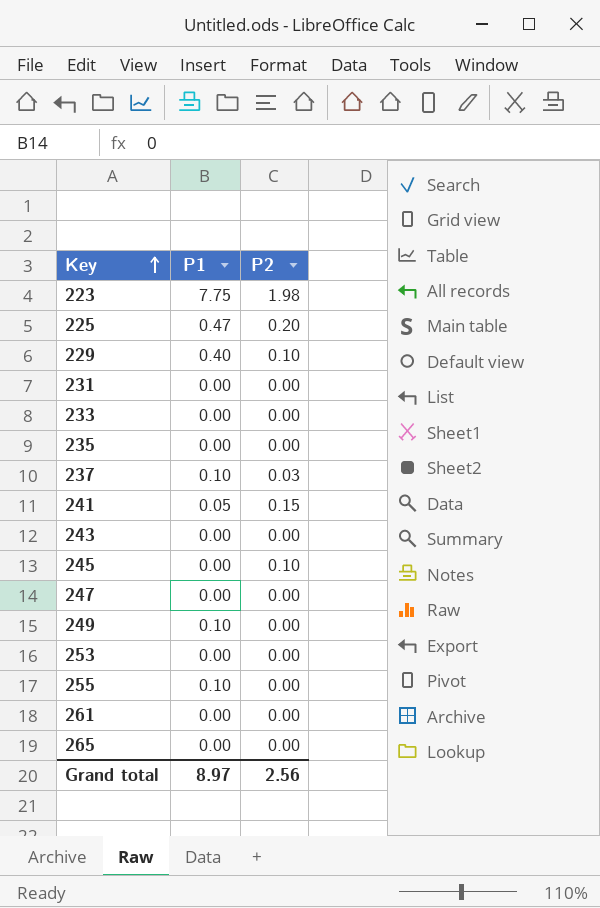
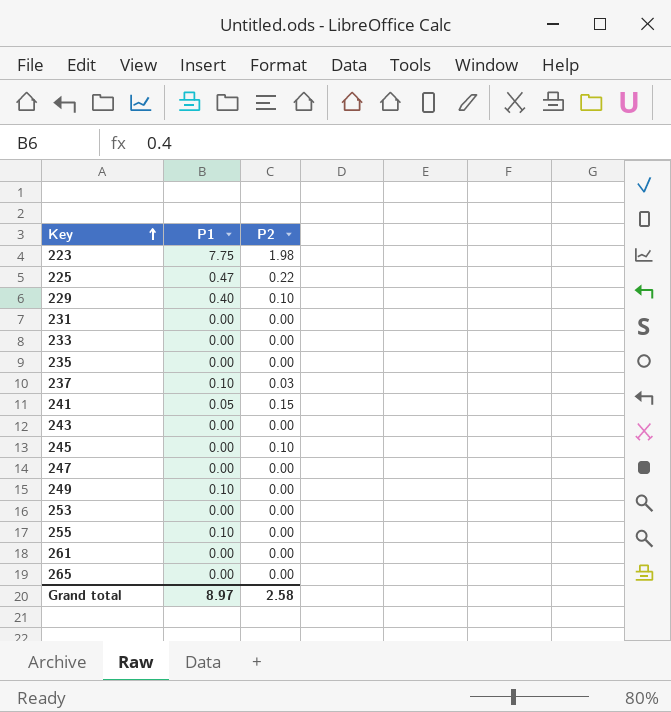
225 | P2: 0.20 -> 0.22
Grand total | P2: 2.56 -> 2.58

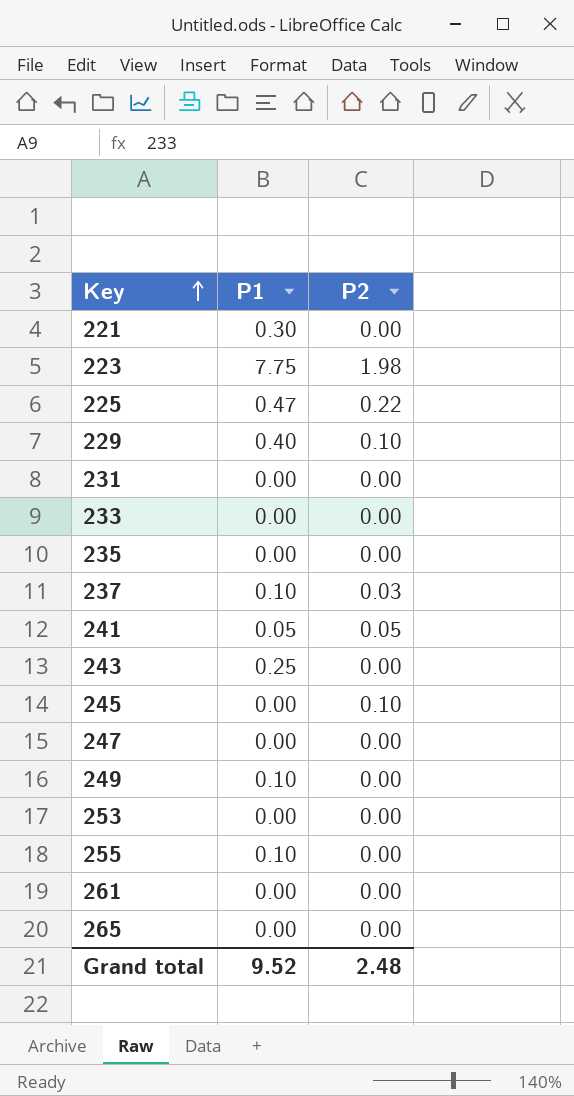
row 221: none -> 0.30 | 0.00
241 | P2: 0.15 -> 0.05
243 | P1: 0.00 -> 0.25
Grand total | P1: 8.97 -> 9.52
Grand total | P2: 2.58 -> 2.48

